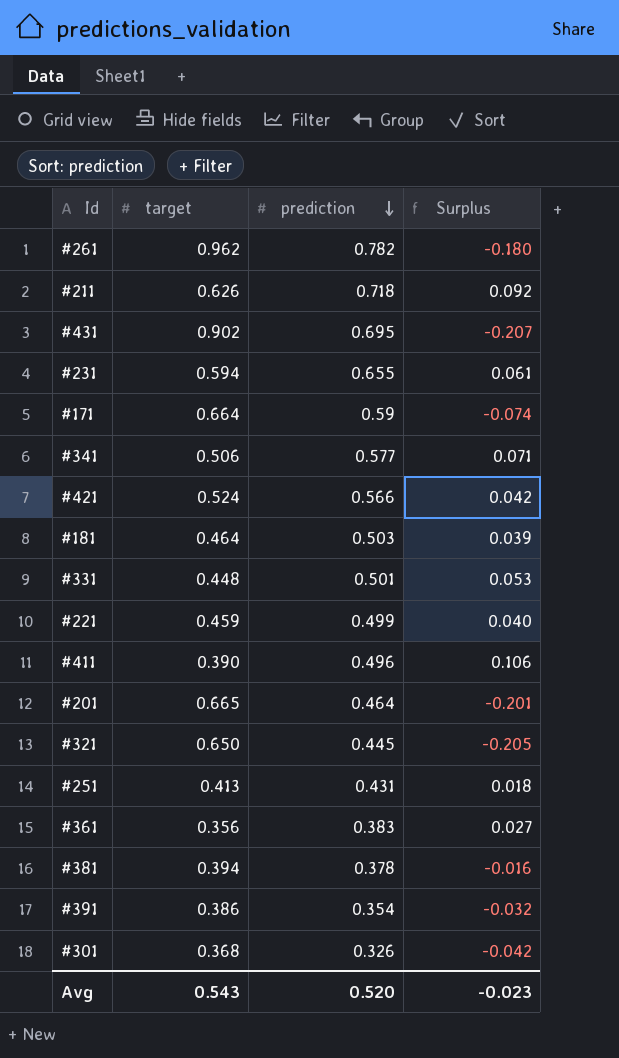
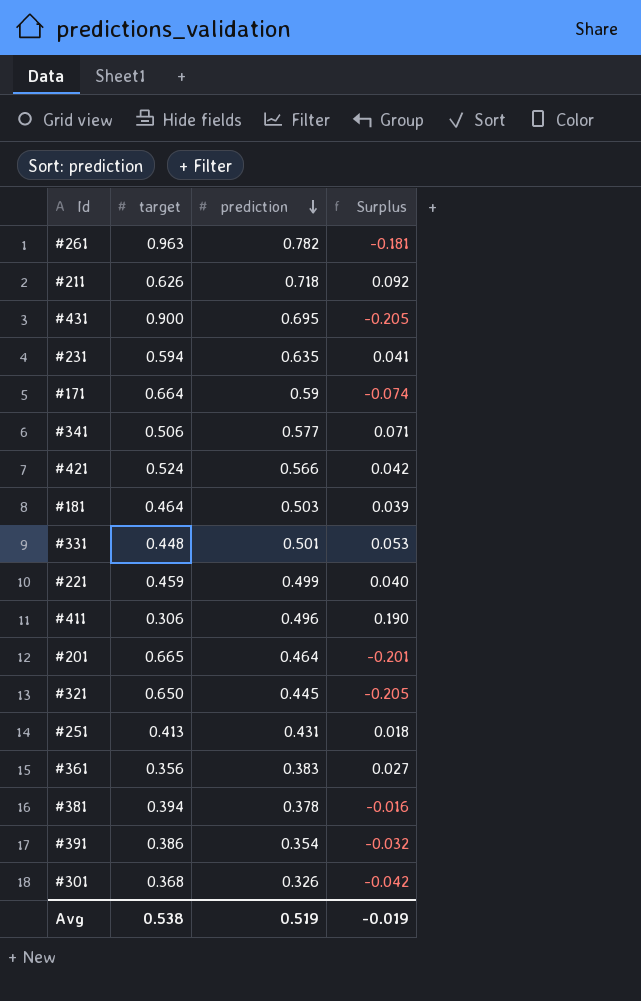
#261 | target: 0.962 -> 0.963
#261 | Surplus: -0.180 -> -0.181
#431 | target: 0.902 -> 0.900
#431 | Surplus: -0.207 -> -0.205
#231 | prediction: 0.655 -> 0.635
#231 | Surplus: 0.061 -> 0.041
#411 | target: 0.390 -> 0.306
#411 | Surplus: 0.106 -> 0.190
Avg | target: 0.543 -> 0.538
Avg | prediction: 0.520 -> 0.519
Avg | Surplus: -0.023 -> -0.019

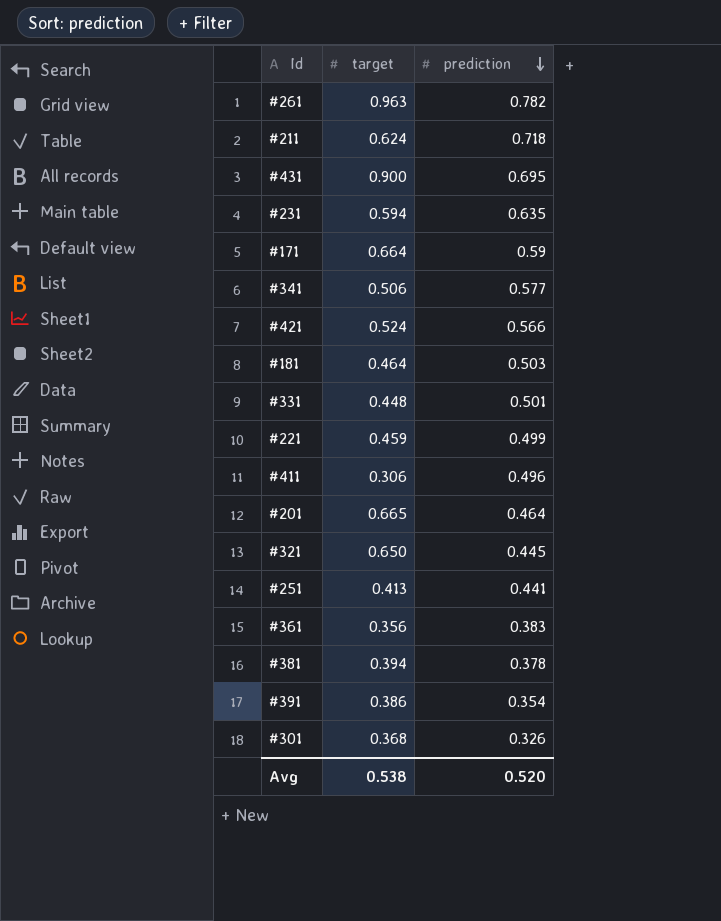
column Surplus | formula: [prediction] - [target] -> none
#211 | target: 0.626 -> 0.624
#251 | prediction: 0.431 -> 0.441
Avg | prediction: 0.519 -> 0.520

